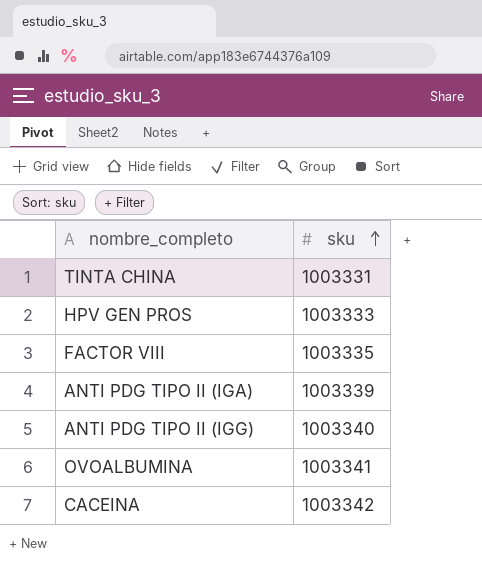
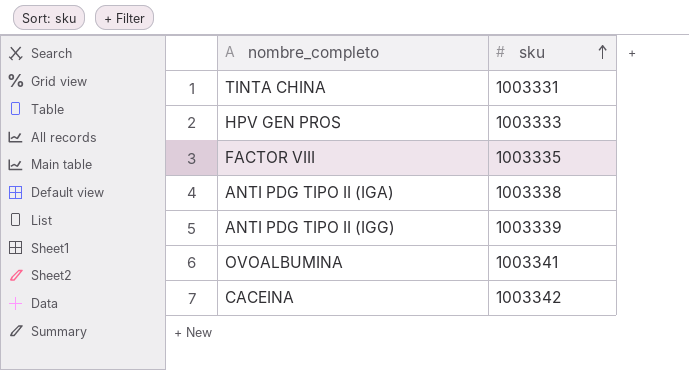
ANTI PDG TIPO II (IGA) | sku: 1003339 -> 1003338
ANTI PDG TIPO II (IGG) | sku: 1003340 -> 1003339

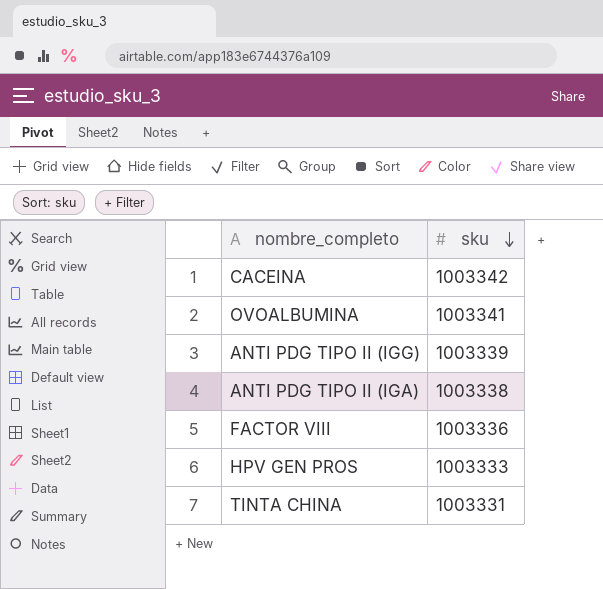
row order: sku ascending -> sku descending
FACTOR VIII | sku: 1003335 -> 1003336

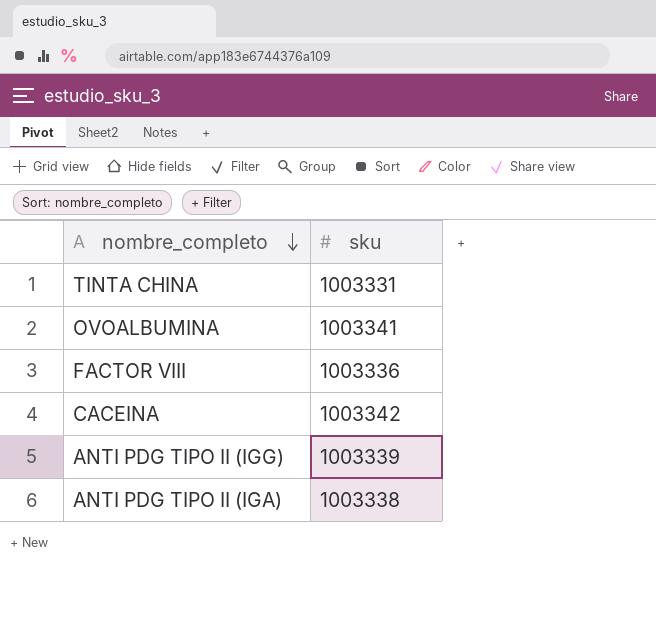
row order: sku descending -> nombre_completo descending
row HPV GEN PROS: 1003333 -> none

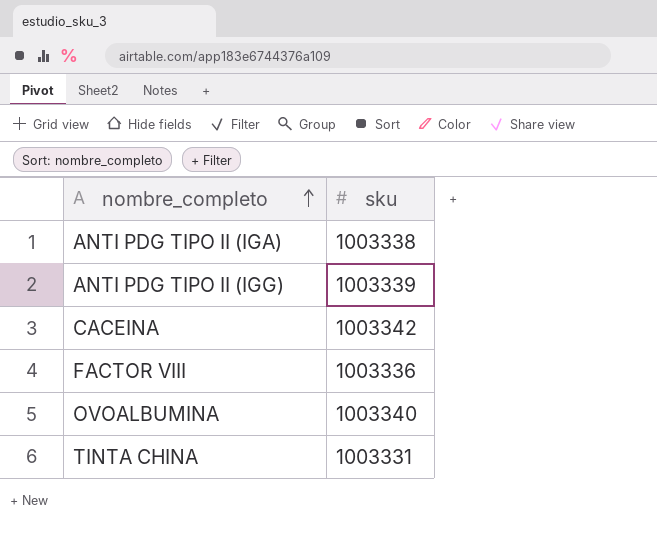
row order: nombre_completo descending -> nombre_completo ascending
OVOALBUMINA | sku: 1003341 -> 1003340

